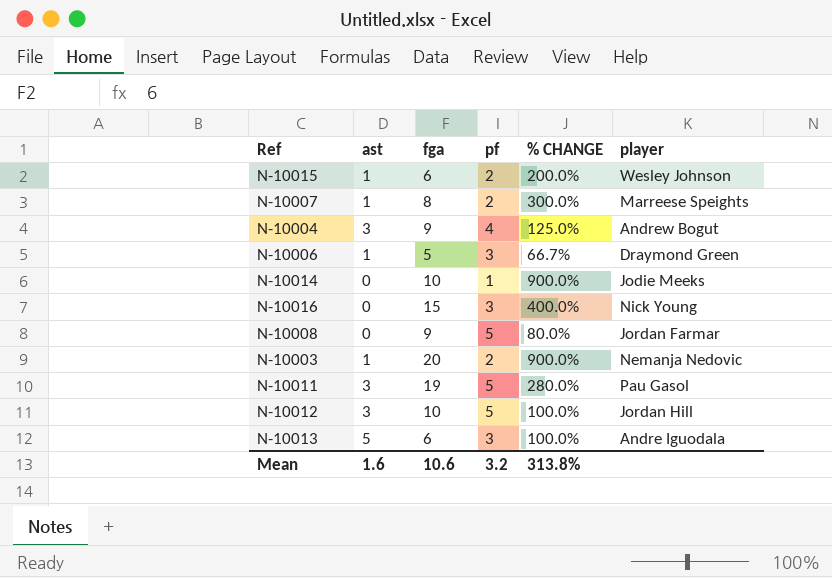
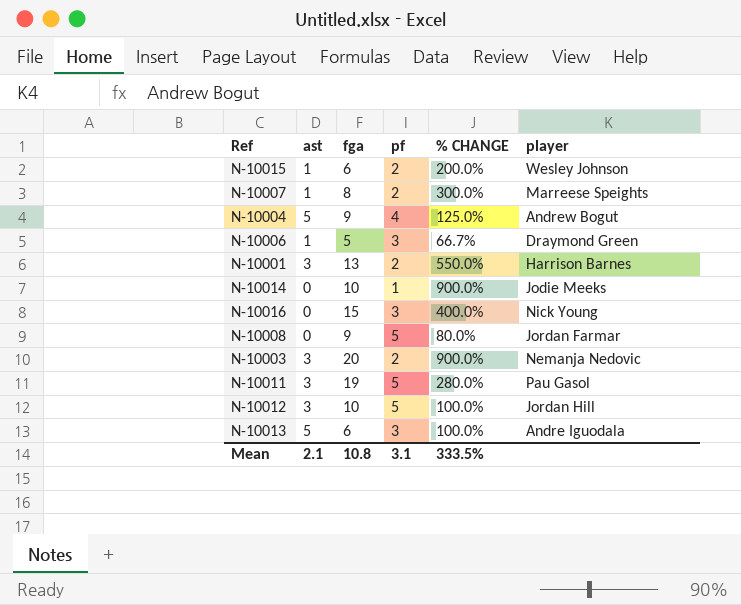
N-10004 | ast: 3 -> 5
row N-10001: none -> 3 | 13 | 2 | 550.0% | Harrison Barnes
N-10003 | ast: 1 -> 3
Mean | ast: 1.6 -> 2.1
Mean | fga: 10.6 -> 10.8
Mean | pf: 3.2 -> 3.1
Mean | % CHANGE: 313.8% -> 333.5%

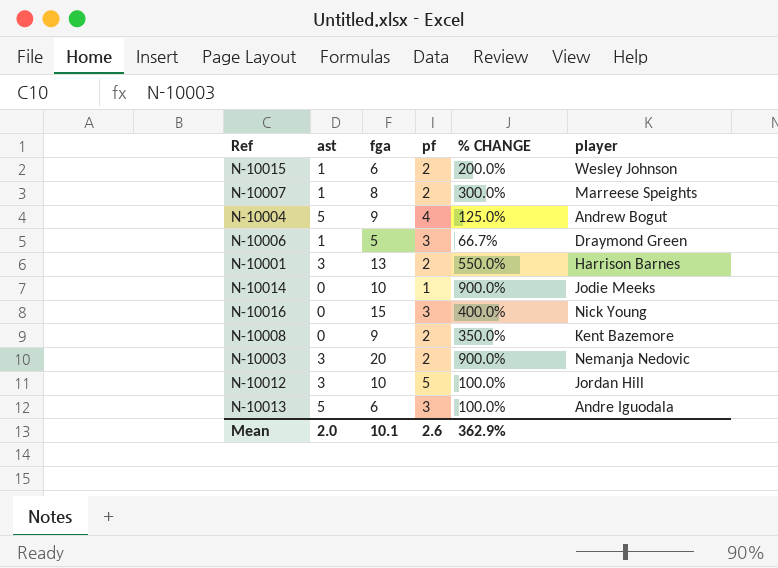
row N-10011: 3 | 19 | 5 | 280.0% | Pau Gasol -> none
N-10008 | pf: 5 -> 2
N-10008 | % CHANGE: 80.0% -> 350.0%
N-10008 | player: Jordan Farmar -> Kent Bazemore
Mean | ast: 2.1 -> 2.0
Mean | fga: 10.8 -> 10.1
Mean | pf: 3.1 -> 2.6
Mean | % CHANGE: 333.5% -> 362.9%

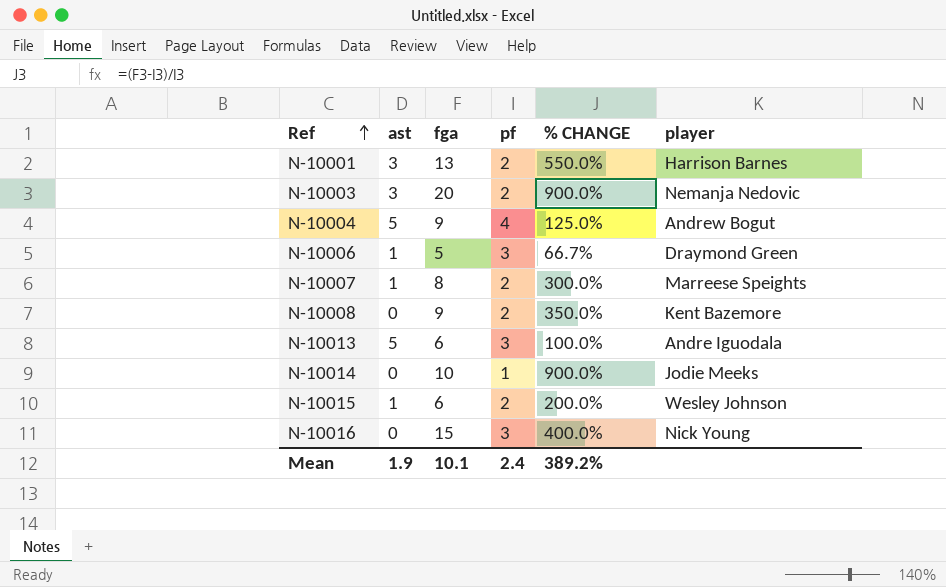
row order: none -> Ref ascending
row N-10012: 3 | 10 | 5 | 100.0% | Jordan Hill -> none
Mean | ast: 2.0 -> 1.9
Mean | pf: 2.6 -> 2.4
Mean | % CHANGE: 362.9% -> 389.2%

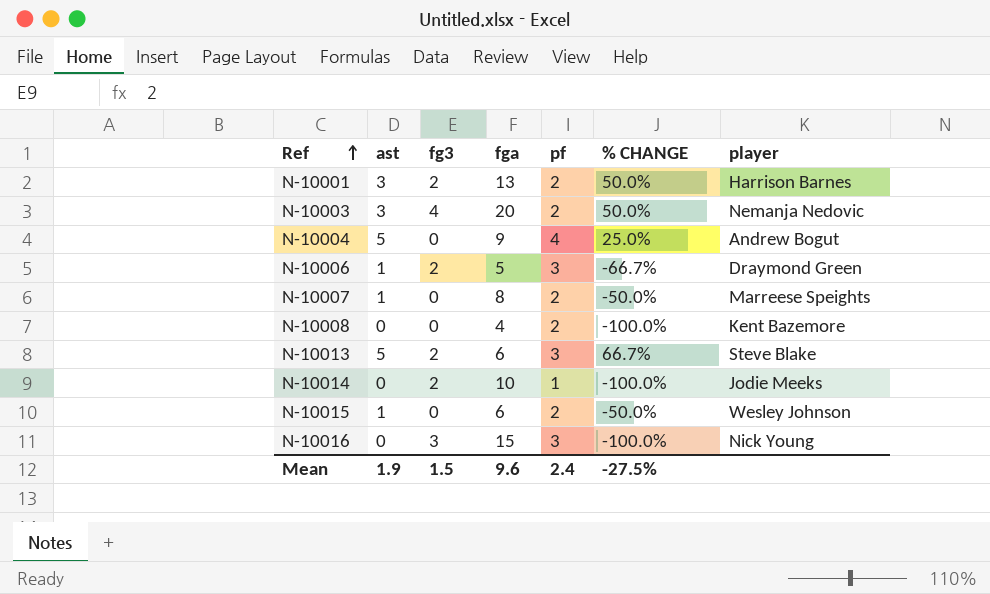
column fg3 | position: none -> 3
column % CHANGE | formula: ([fga] - [pf]) / [pf] -> ([ast] - [pf]) / [pf]
N-10008 | fga: 9 -> 4
N-10013 | player: Andre Iguodala -> Steve Blake
Mean | fga: 10.1 -> 9.6
Mean | % CHANGE: 389.2% -> -27.5%

